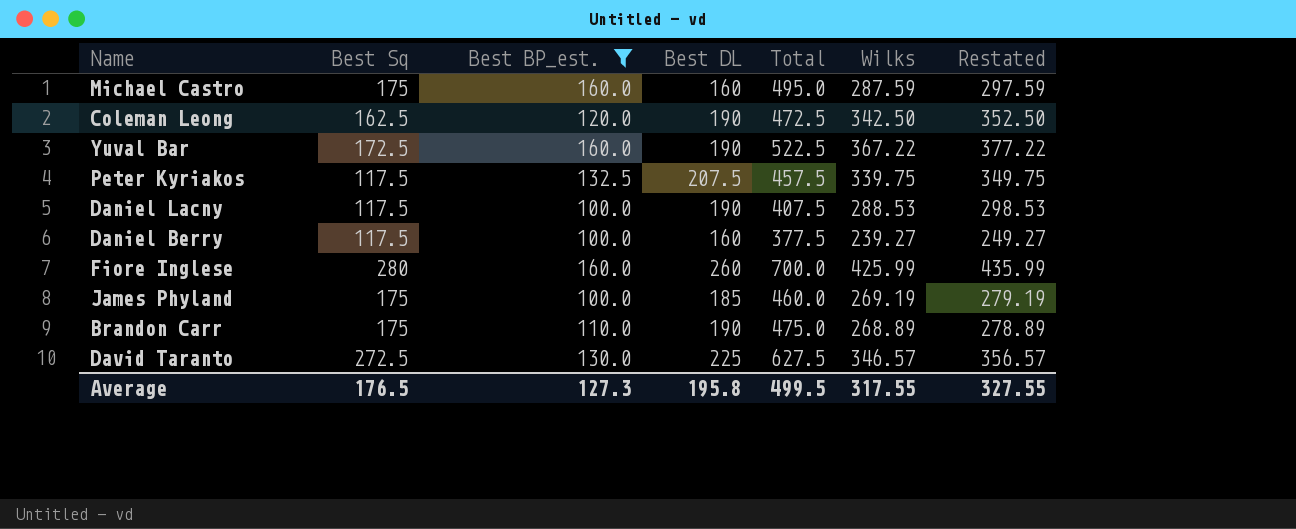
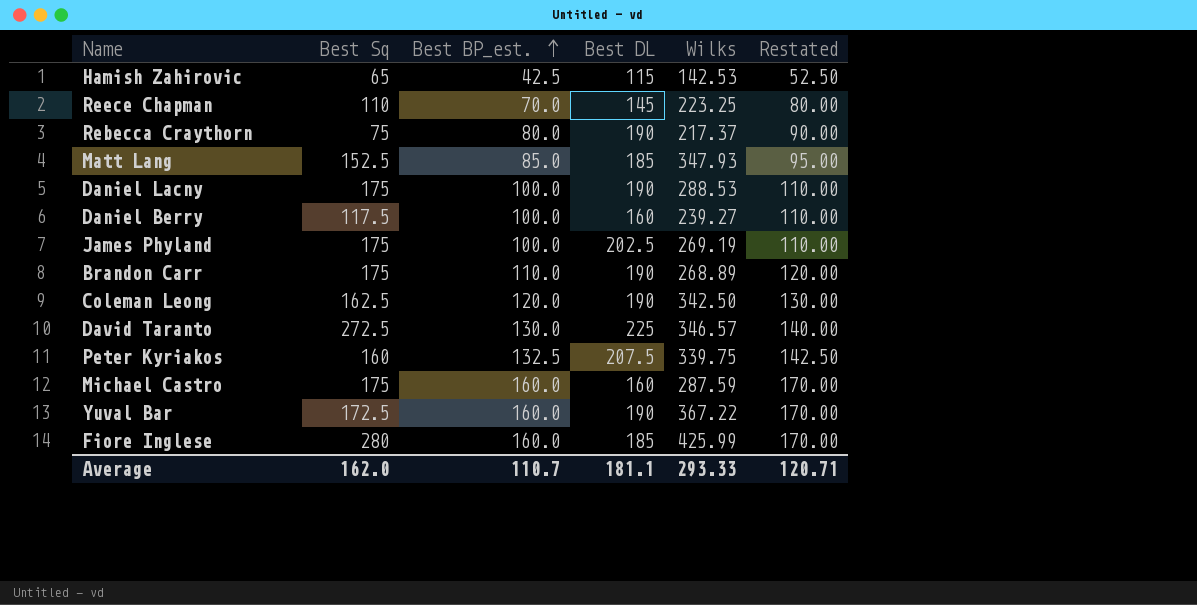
filter: Best BP_est. >= 100.0 -> none
row order: none -> Best BP_est. ascending
column Total | formula: [Best Sq] + [Best BP_est.] + [Best DL] -> none
column Restated | formula: [Wilks] + 10 -> [Best BP_est.] + 10
Daniel Lacny | Best Sq: 117.5 -> 175
James Phyland | Best DL: 185 -> 202.5
Peter Kyriakos | Best Sq: 117.5 -> 160
Fiore Inglese | Best DL: 260 -> 185
Average | Best Sq: 176.5 -> 162.0
Average | Best BP_est.: 127.3 -> 110.7
Average | Best DL: 195.8 -> 181.1
Average | Wilks: 317.55 -> 293.33
Average | Restated: 327.55 -> 120.71

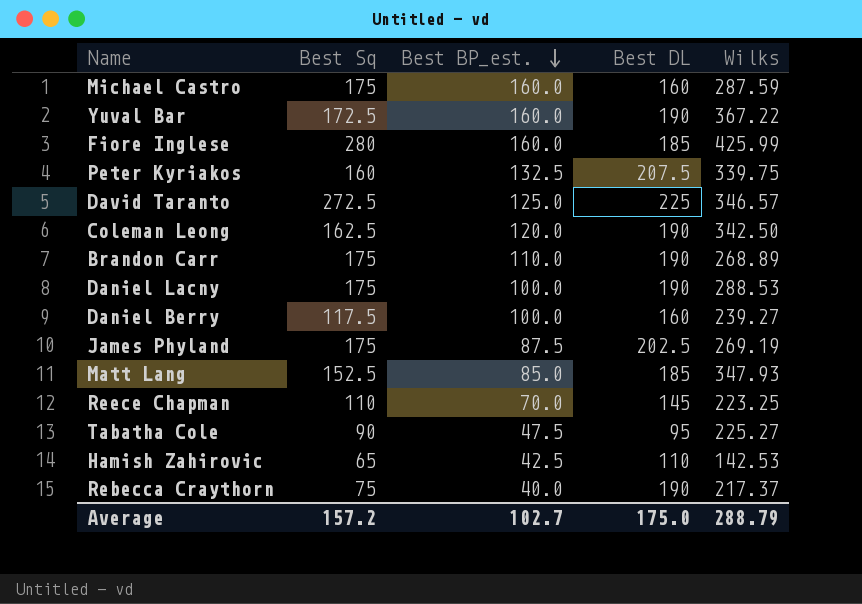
row order: Best BP_est. ascending -> Best BP_est. descending
column Restated | formula: [Best BP_est.] + 10 -> none
David Taranto | Best BP_est.: 130.0 -> 125.0
James Phyland | Best BP_est.: 100.0 -> 87.5
row Tabatha Cole: none -> 90 | 47.5 | 95 | 225.27
Hamish Zahirovic | Best DL: 115 -> 110
Rebecca Craythorn | Best BP_est.: 80.0 -> 40.0
Average | Best Sq: 162.0 -> 157.2
Average | Best BP_est.: 110.7 -> 102.7
Average | Best DL: 181.1 -> 175.0
Average | Wilks: 293.33 -> 288.79

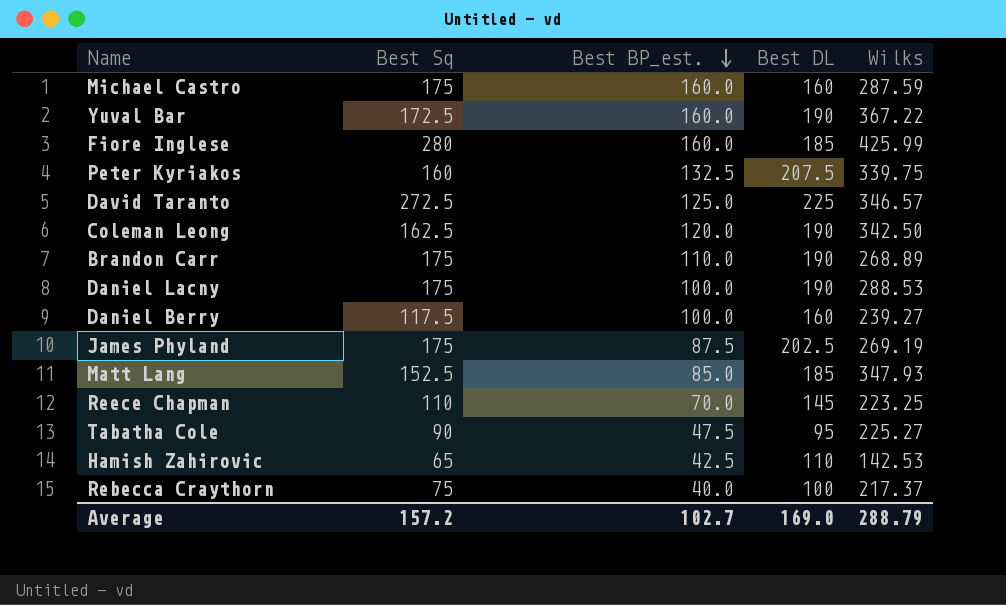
Rebecca Craythorn | Best DL: 190 -> 100
Average | Best DL: 175.0 -> 169.0

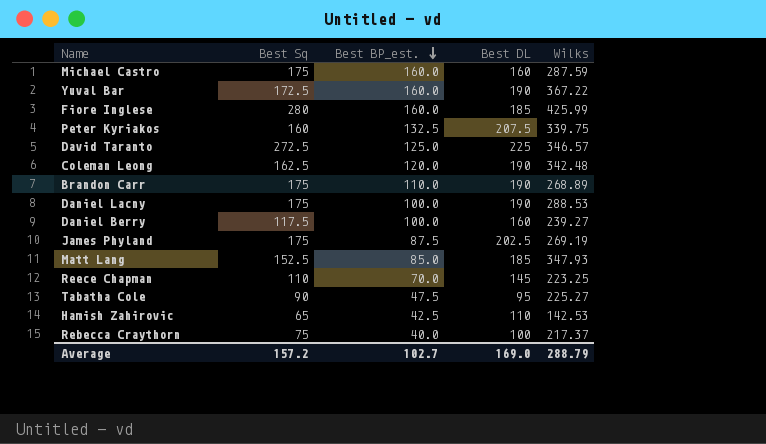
Coleman Leong | Wilks: 342.50 -> 342.48

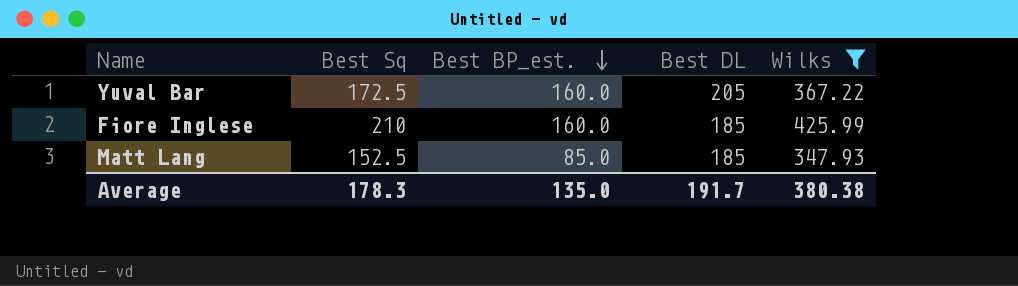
filter: none -> Wilks >= 347.93
Yuval Bar | Best DL: 190 -> 205
Fiore Inglese | Best Sq: 280 -> 210
Average | Best Sq: 157.2 -> 178.3
Average | Best BP_est.: 102.7 -> 135.0
Average | Best DL: 169.0 -> 191.7
Average | Wilks: 288.79 -> 380.38

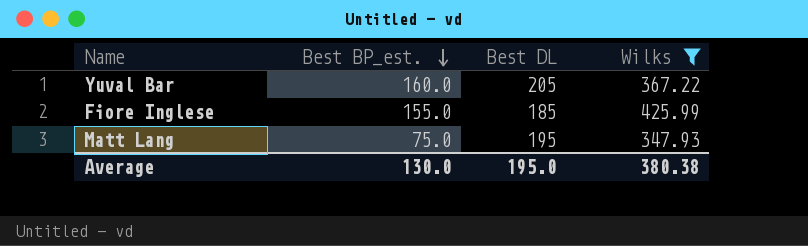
column Best Sq | position: 2 -> none
Fiore Inglese | Best BP_est.: 160.0 -> 155.0
Matt Lang | Best BP_est.: 85.0 -> 75.0
Matt Lang | Best DL: 185 -> 195
Average | Best BP_est.: 135.0 -> 130.0
Average | Best DL: 191.7 -> 195.0

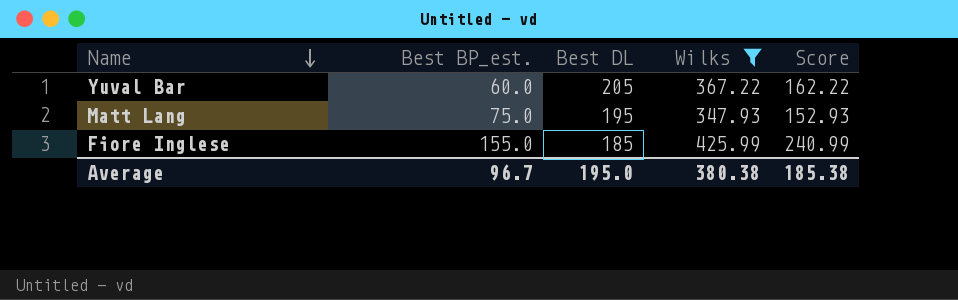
row order: Best BP_est. descending -> Name descending
column Score | formula: none -> [Wilks] - [Best DL]
Yuval Bar | Best BP_est.: 160.0 -> 60.0
Average | Best BP_est.: 130.0 -> 96.7

